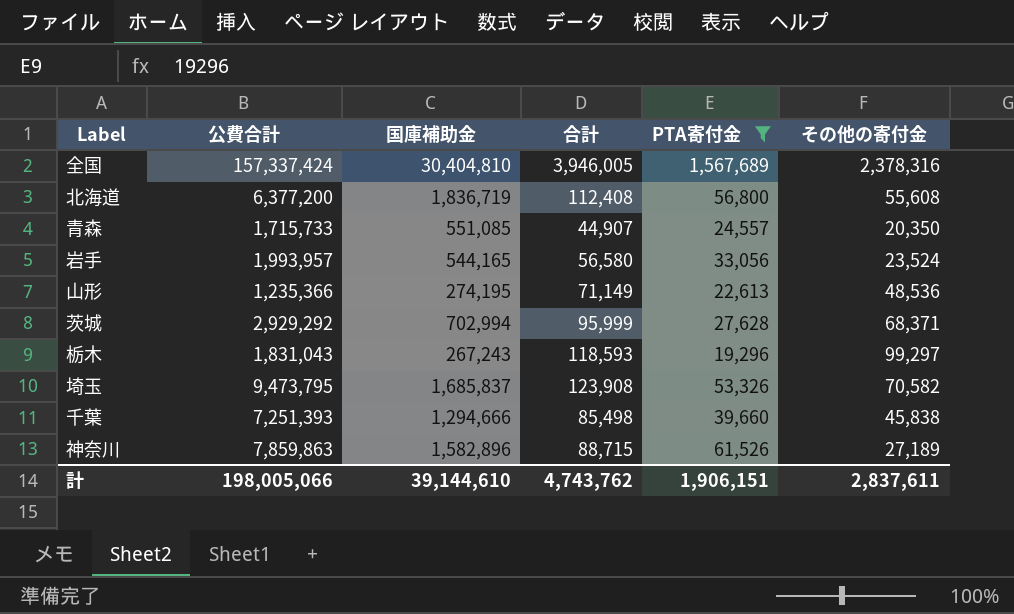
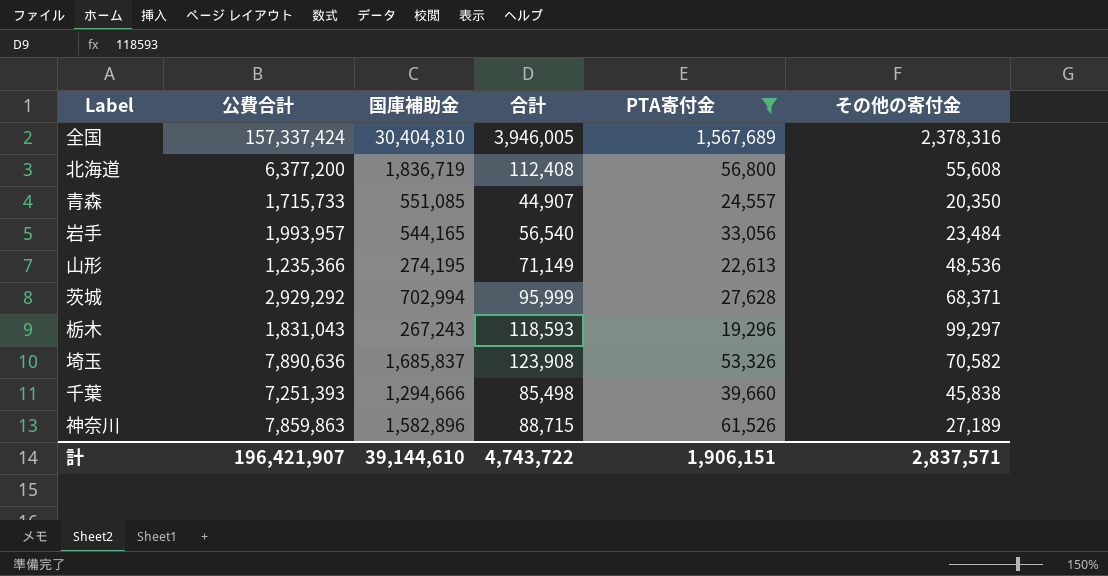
岩手 | 合計: 56,580 -> 56,540
岩手 | その他の寄付金: 23,524 -> 23,484
埼玉 | 公費合計: 9,473,795 -> 7,890,636
計 | 公費合計: 198,005,066 -> 196,421,907
計 | 合計: 4,743,762 -> 4,743,722
計 | その他の寄付金: 2,837,611 -> 2,837,571

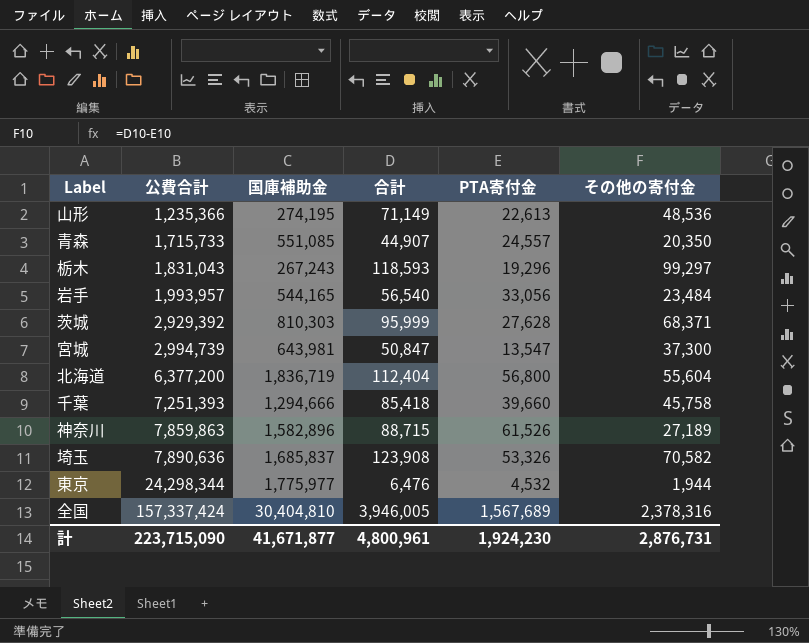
filter: PTA寄付金 >= 19,296 -> none
row order: none -> 公費合計 ascending
茨城 | 公費合計: 2,929,292 -> 2,929,392
茨城 | 国庫補助金: 702,994 -> 810,303
北海道 | 合計: 112,408 -> 112,404
北海道 | その他の寄付金: 55,608 -> 55,604
千葉 | 合計: 85,498 -> 85,418
千葉 | その他の寄付金: 45,838 -> 45,758
計 | 公費合計: 196,421,907 -> 223,715,090
計 | 国庫補助金: 39,144,610 -> 41,671,877
計 | 合計: 4,743,722 -> 4,800,961
計 | PTA寄付金: 1,906,151 -> 1,924,230
計 | その他の寄付金: 2,837,571 -> 2,876,731

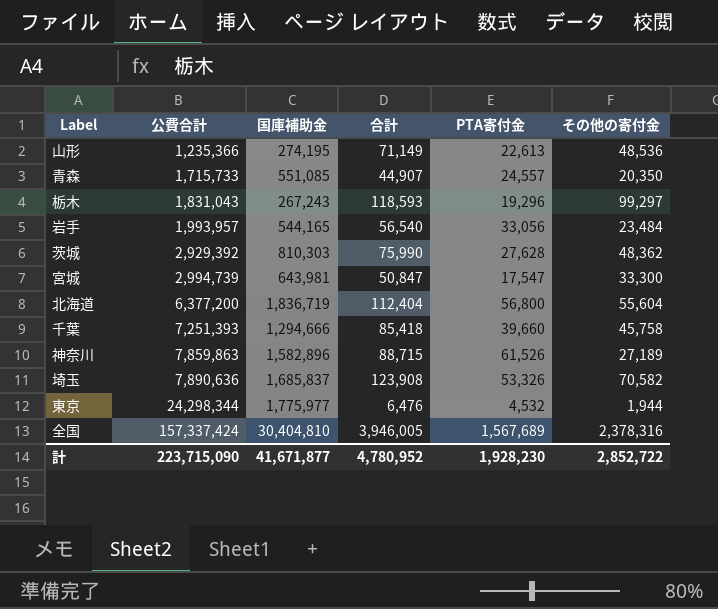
茨城 | 合計: 95,999 -> 75,990
茨城 | その他の寄付金: 68,371 -> 48,362
宮城 | PTA寄付金: 13,547 -> 17,547
宮城 | その他の寄付金: 37,300 -> 33,300
計 | 合計: 4,800,961 -> 4,780,952
計 | PTA寄付金: 1,924,230 -> 1,928,230
計 | その他の寄付金: 2,876,731 -> 2,852,722

